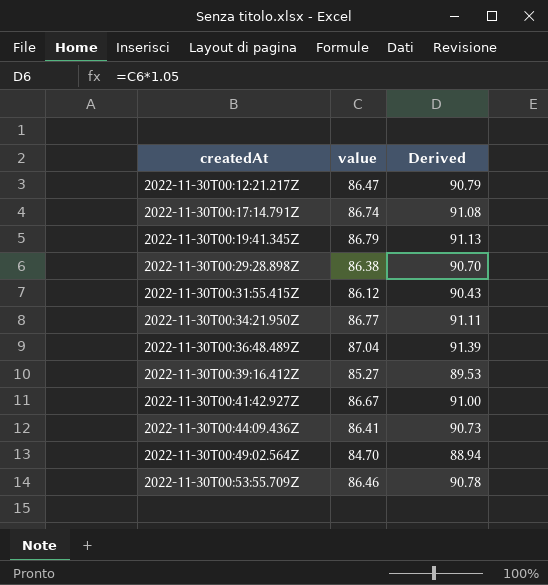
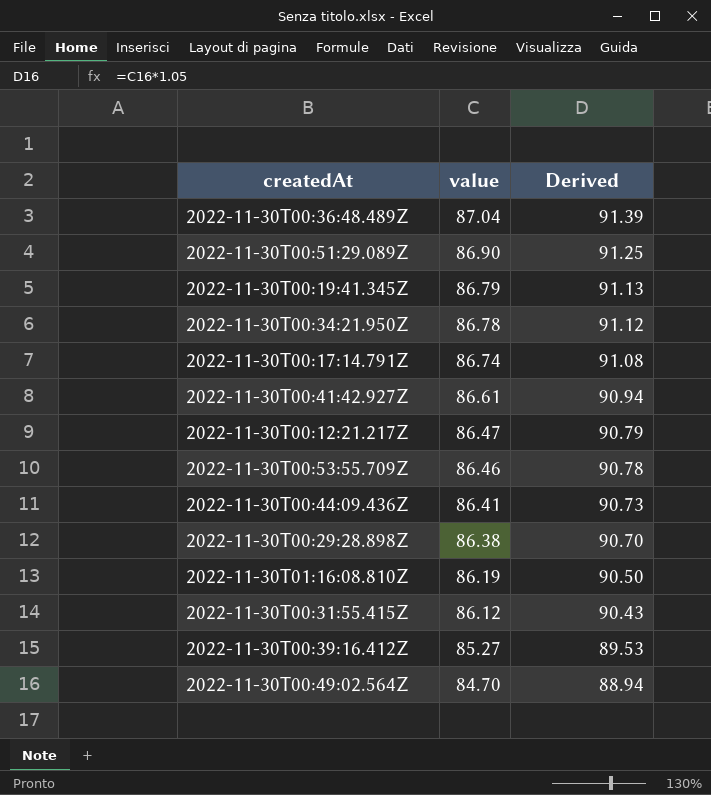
row order: createdAt ascending -> value descending
row 2022-11-30T00:51:29.089Z: none -> 86.90 | 91.25
2022-11-30T00:34:21.950Z | value: 86.77 -> 86.78
2022-11-30T00:34:21.950Z | Derived: 91.11 -> 91.12
2022-11-30T00:41:42.927Z | value: 86.67 -> 86.61
2022-11-30T00:41:42.927Z | Derived: 91.00 -> 90.94
row 2022-11-30T01:16:08.810Z: none -> 86.19 | 90.50

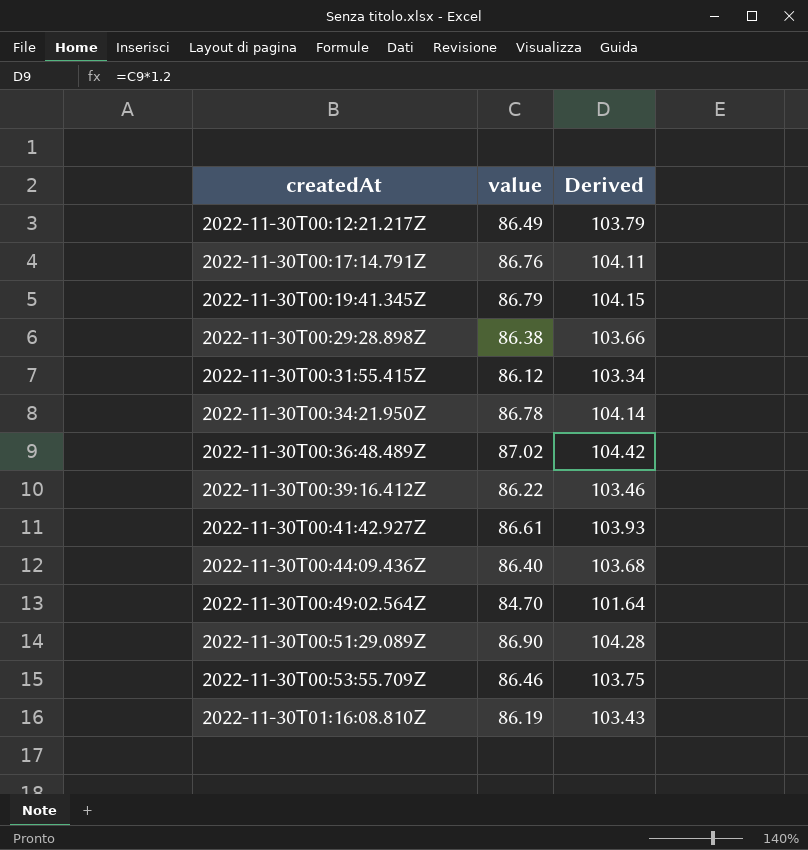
row order: value descending -> createdAt ascending
column Derived | formula: [value] * 1.05 -> [value] * 1.2
2022-11-30T00:12:21.217Z | value: 86.47 -> 86.49
2022-11-30T00:17:14.791Z | value: 86.74 -> 86.76
2022-11-30T00:36:48.489Z | value: 87.04 -> 87.02
2022-11-30T00:39:16.412Z | value: 85.27 -> 86.22
2022-11-30T00:44:09.436Z | value: 86.41 -> 86.40

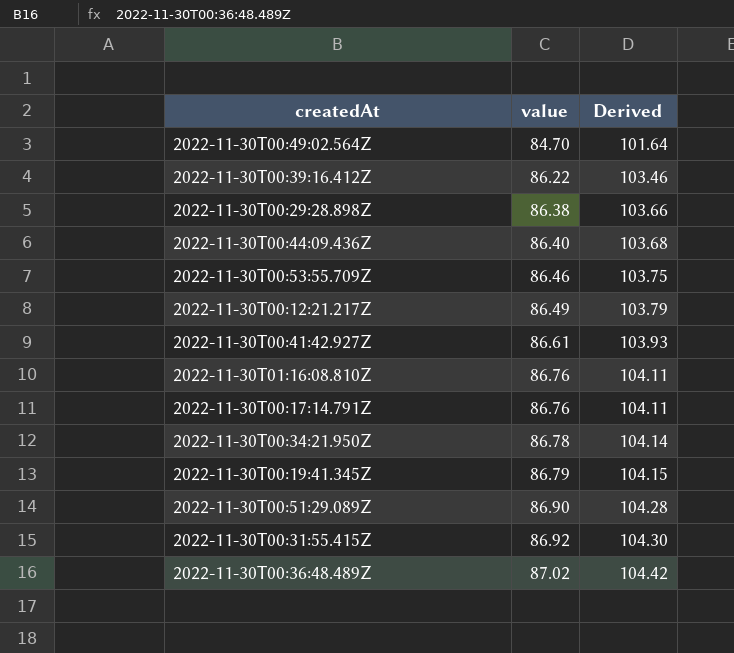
row order: createdAt ascending -> value ascending
2022-11-30T01:16:08.810Z | value: 86.19 -> 86.76
2022-11-30T01:16:08.810Z | Derived: 103.43 -> 104.11
2022-11-30T00:31:55.415Z | value: 86.12 -> 86.92
2022-11-30T00:31:55.415Z | Derived: 103.34 -> 104.30

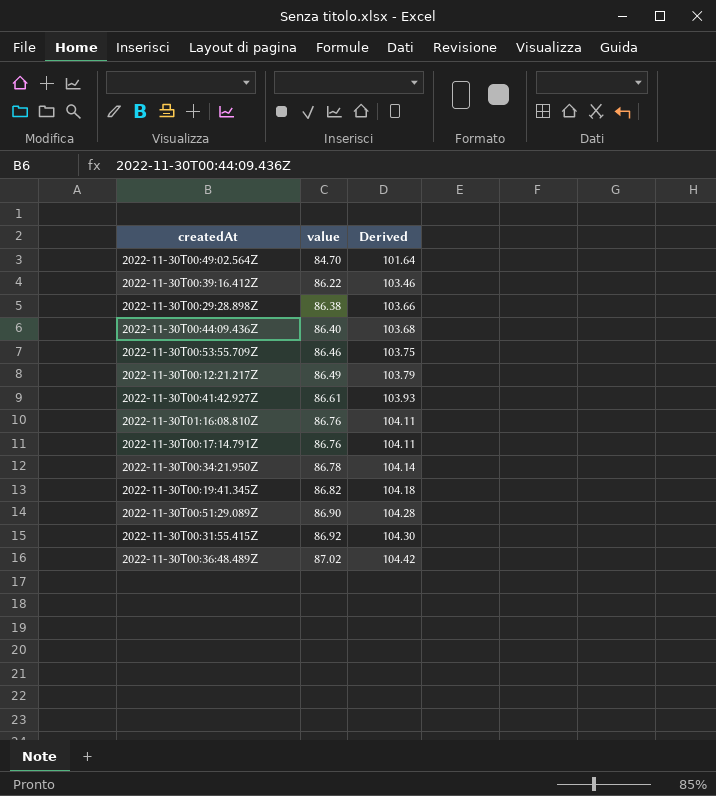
2022-11-30T00:19:41.345Z | value: 86.79 -> 86.82
2022-11-30T00:19:41.345Z | Derived: 104.15 -> 104.18

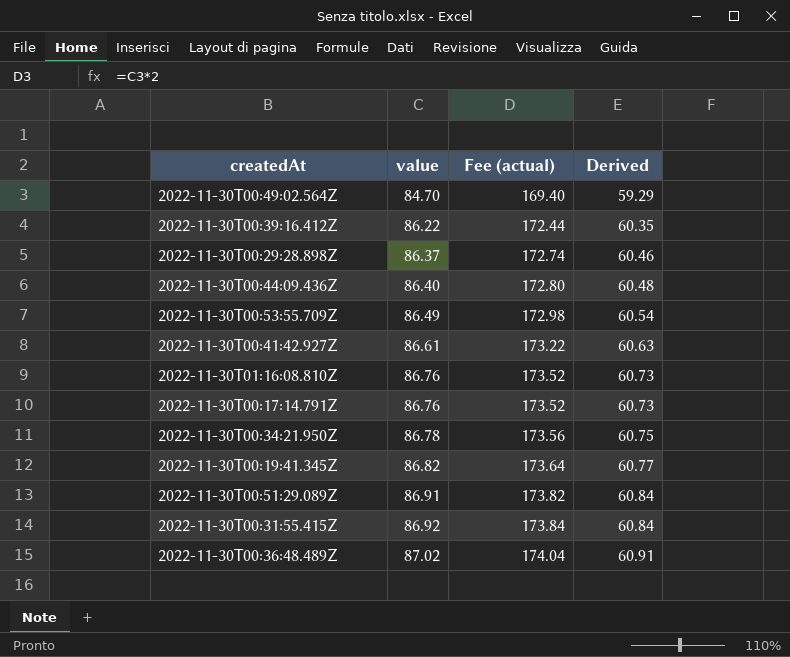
column Fee (actual) | formula: none -> [value] * 2
column Derived | formula: [value] * 1.2 -> [value] * 0.7
row 2022-11-30T00:12:21.217Z: 86.49 | 103.79 -> none
2022-11-30T00:29:28.898Z | value: 86.38 -> 86.37
2022-11-30T00:53:55.709Z | value: 86.46 -> 86.49
2022-11-30T00:51:29.089Z | value: 86.90 -> 86.91

